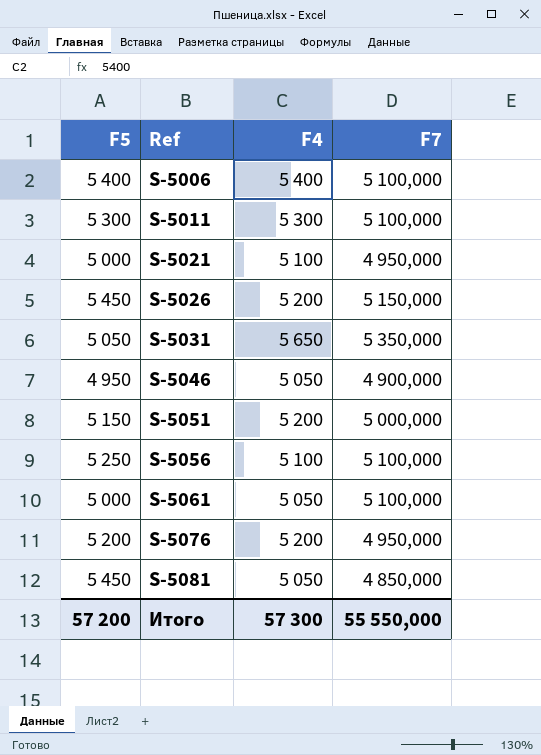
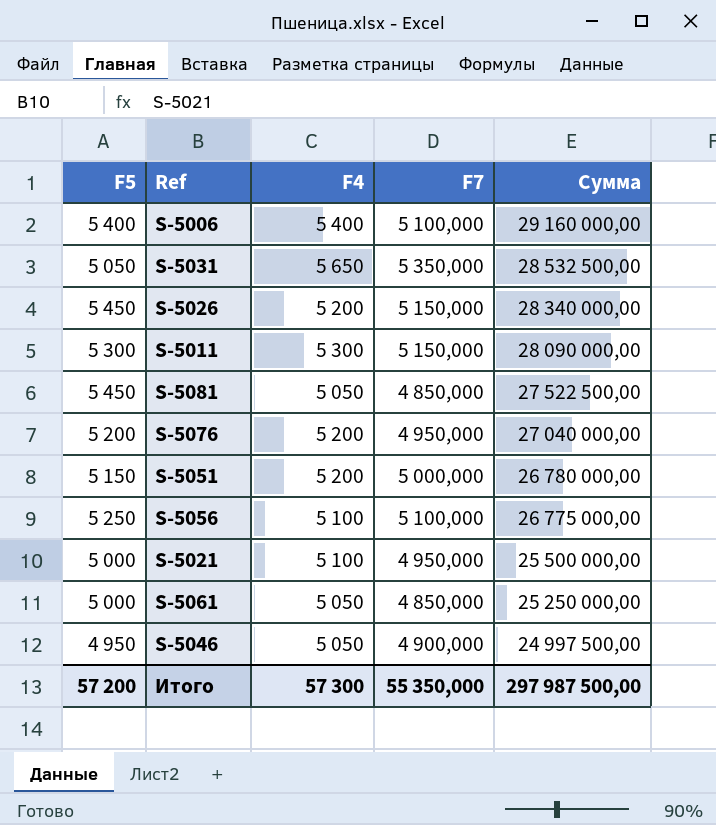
row order: Ref ascending -> Сумма descending
column Сумма | formula: none -> [F5] * [F4]
S-5011 | F7: 5 100,000 -> 5 150,000
S-5061 | F7: 5 100,000 -> 4 850,000
Итого | F7: 55 550,000 -> 55 350,000

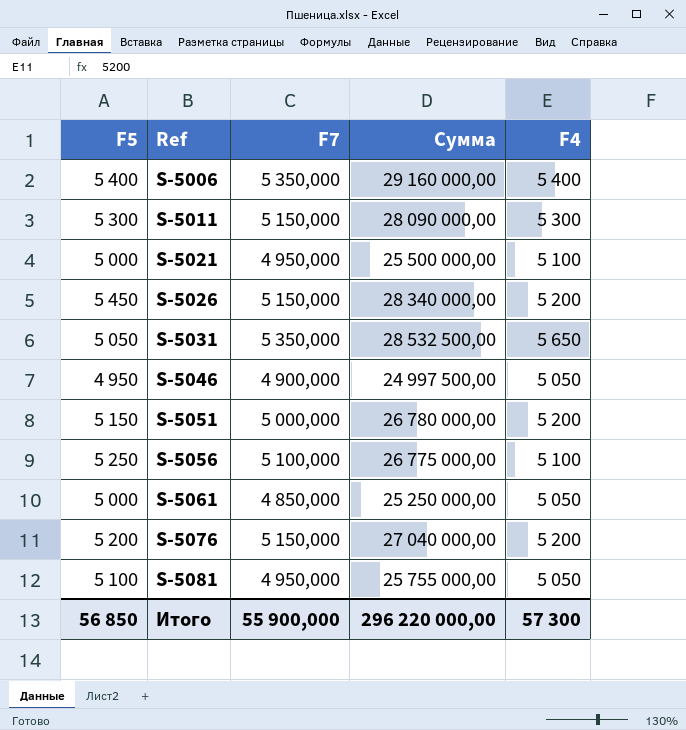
row order: Сумма descending -> Ref ascending
column F4 | position: 3 -> 5
S-5006 | F7: 5 100,000 -> 5 350,000
S-5076 | F7: 4 950,000 -> 5 150,000
S-5081 | F5: 5 450 -> 5 100
S-5081 | F7: 4 850,000 -> 4 950,000
S-5081 | Сумма: 27 522 500,00 -> 25 755 000,00
Итого | F5: 57 200 -> 56 850
Итого | F7: 55 350,000 -> 55 900,000
Итого | Сумма: 297 987 500,00 -> 296 220 000,00

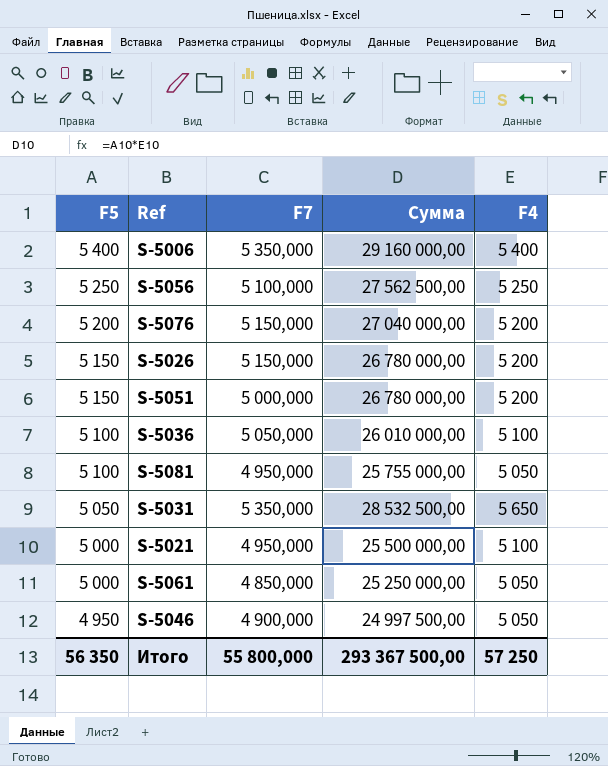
row order: Ref ascending -> F5 descending
row S-5011: 5 300 | 5 150,000 | 28 090 000,00 | 5 300 -> none
S-5056 | Сумма: 26 775 000,00 -> 27 562 500,00
S-5056 | F4: 5 100 -> 5 250
S-5026 | F5: 5 450 -> 5 150
S-5026 | Сумма: 28 340 000,00 -> 26 780 000,00
row S-5036: none -> 5 100 | 5 050,000 | 26 010 000,00 | 5 100
Итого | F5: 56 850 -> 56 350
Итого | F7: 55 900,000 -> 55 800,000
Итого | Сумма: 296 220 000,00 -> 293 367 500,00
Итого | F4: 57 300 -> 57 250

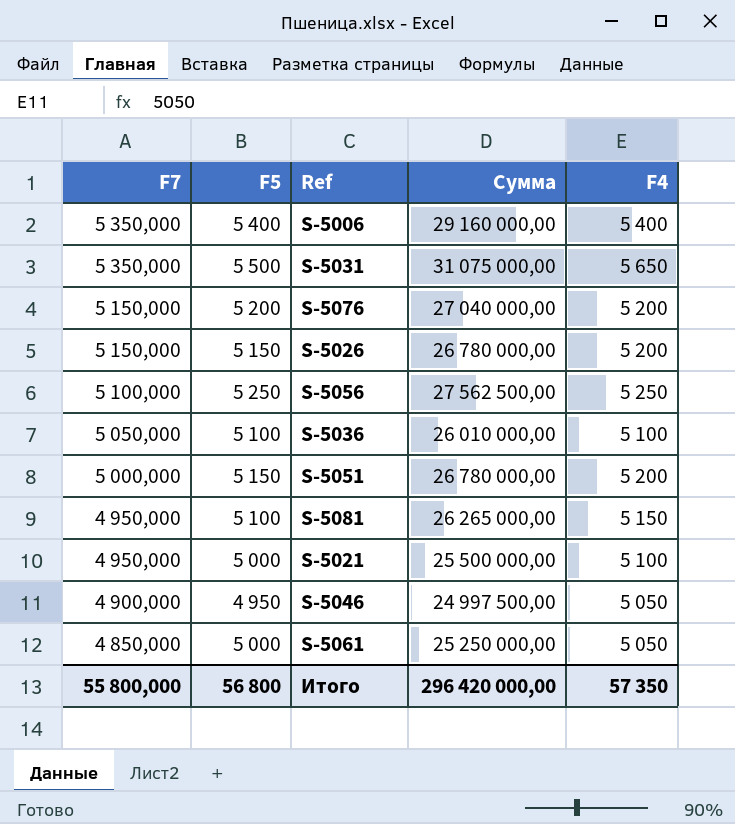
row order: F5 descending -> F7 descending
column F7 | position: 3 -> 1
S-5031 | F5: 5 050 -> 5 500
S-5031 | Сумма: 28 532 500,00 -> 31 075 000,00
S-5081 | Сумма: 25 755 000,00 -> 26 265 000,00
S-5081 | F4: 5 050 -> 5 150
Итого | F5: 56 350 -> 56 800
Итого | Сумма: 293 367 500,00 -> 296 420 000,00
Итого | F4: 57 250 -> 57 350

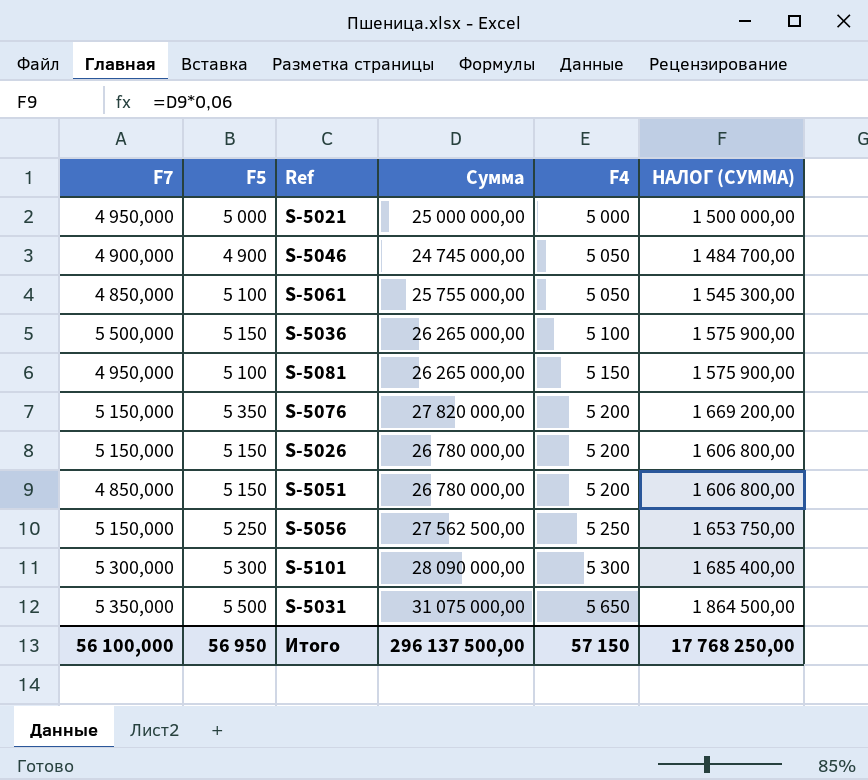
row order: F7 descending -> F4 ascending
column НАЛОГ (СУММА) | formula: none -> [Сумма] * 0,06
row S-5006: 5 350,000 | 5 400 | 29 160 000,00 | 5 400 -> none
S-5021 | Сумма: 25 500 000,00 -> 25 000 000,00
S-5021 | F4: 5 100 -> 5 000
S-5046 | F5: 4 950 -> 4 900
S-5046 | Сумма: 24 997 500,00 -> 24 745 000,00
S-5061 | F5: 5 000 -> 5 100
S-5061 | Сумма: 25 250 000,00 -> 25 755 000,00
S-5036 | F7: 5 050,000 -> 5 500,000
S-5036 | F5: 5 100 -> 5 150
S-5036 | Сумма: 26 010 000,00 -> 26 265 000,00
S-5076 | F5: 5 200 -> 5 350
S-5076 | Сумма: 27 040 000,00 -> 27 820 000,00
S-5051 | F7: 5 000,000 -> 4 850,000
S-5056 | F7: 5 100,000 -> 5 150,000
row S-5101: none -> 5 300,000 | 5 300 | 28 090 000,00 | 5 300 | 1 685 400,00
Итого | F7: 55 800,000 -> 56 100,000
Итого | F5: 56 800 -> 56 950
Итого | Сумма: 296 420 000,00 -> 296 137 500,00
Итого | F4: 57 350 -> 57 150

